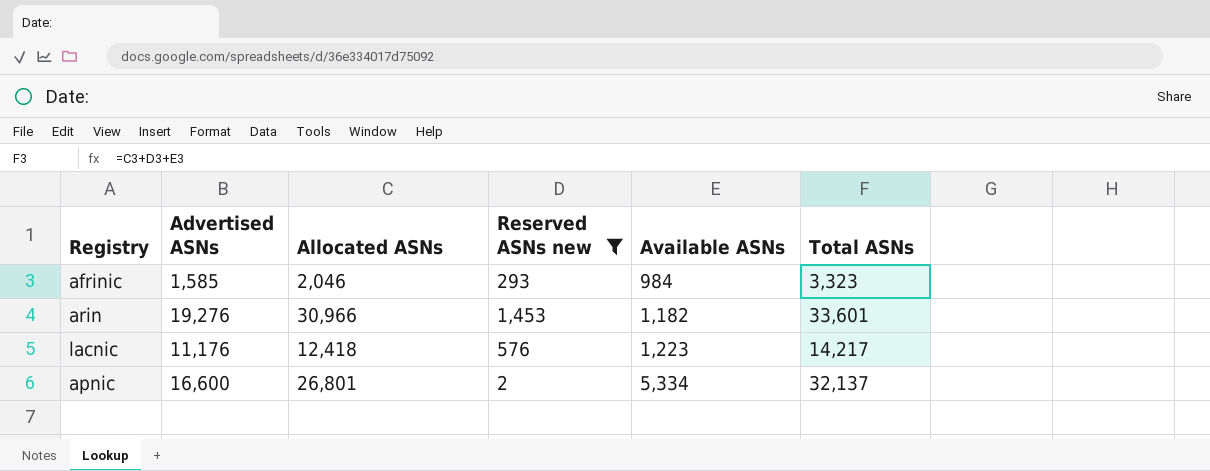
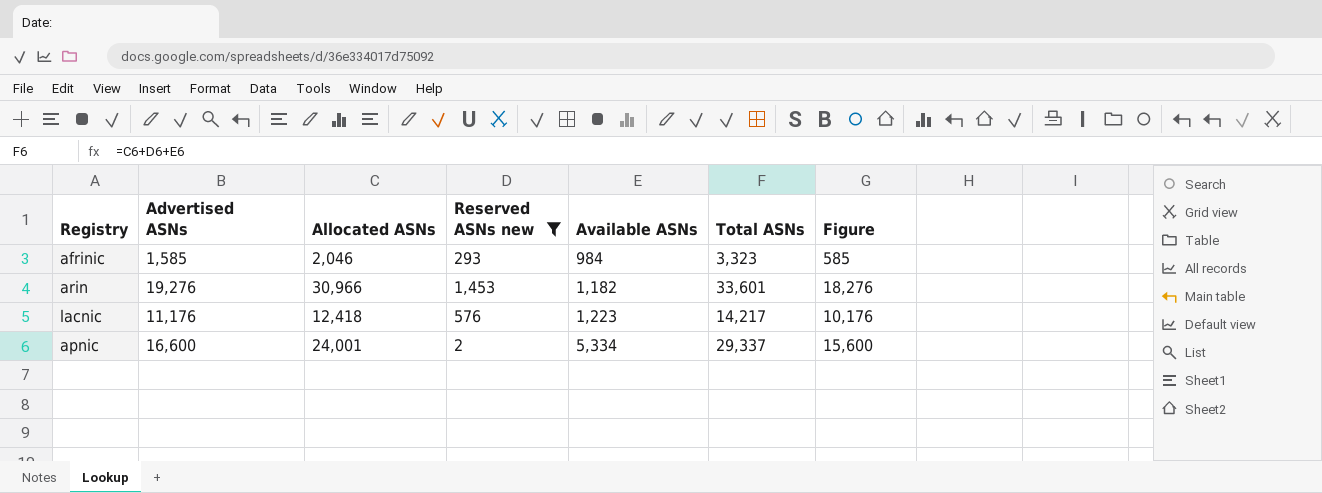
column Figure | formula: none -> [Advertised ASNs] - 1000
apnic | Allocated ASNs: 26,801 -> 24,001
apnic | Total ASNs: 32,137 -> 29,337

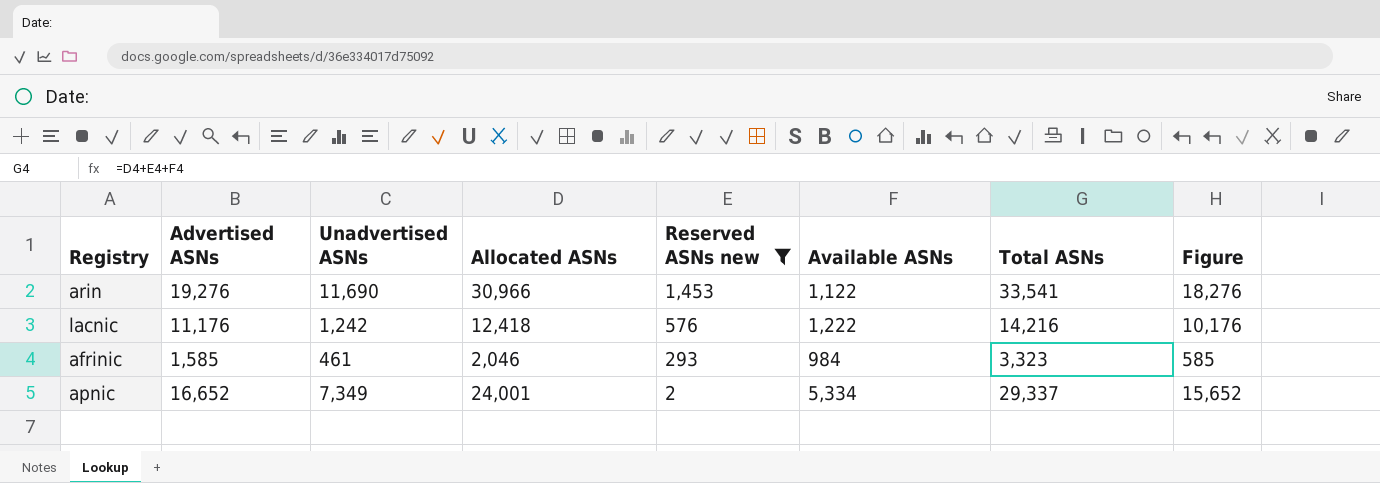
row order: Available ASNs ascending -> Reserved ASNs new descending
column Unadvertised ASNs | formula: none -> [Allocated ASNs] - [Advertised ASNs]
arin | Available ASNs: 1,182 -> 1,122
arin | Total ASNs: 33,601 -> 33,541
lacnic | Available ASNs: 1,223 -> 1,222
lacnic | Total ASNs: 14,217 -> 14,216
apnic | Advertised ASNs: 16,600 -> 16,652
apnic | Figure: 15,600 -> 15,652

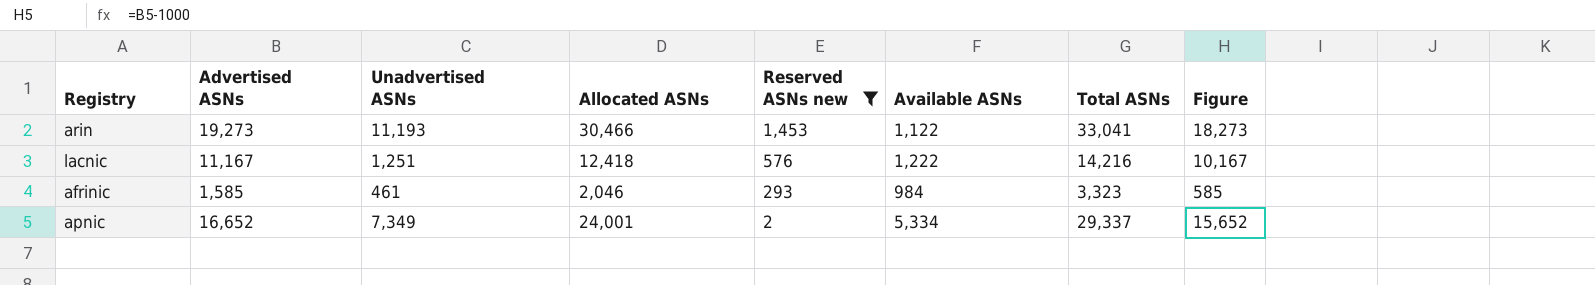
arin | Advertised ASNs: 19,276 -> 19,273
arin | Unadvertised ASNs: 11,690 -> 11,193
arin | Allocated ASNs: 30,966 -> 30,466
arin | Total ASNs: 33,541 -> 33,041
arin | Figure: 18,276 -> 18,273
lacnic | Advertised ASNs: 11,176 -> 11,167
lacnic | Unadvertised ASNs: 1,242 -> 1,251
lacnic | Figure: 10,176 -> 10,167

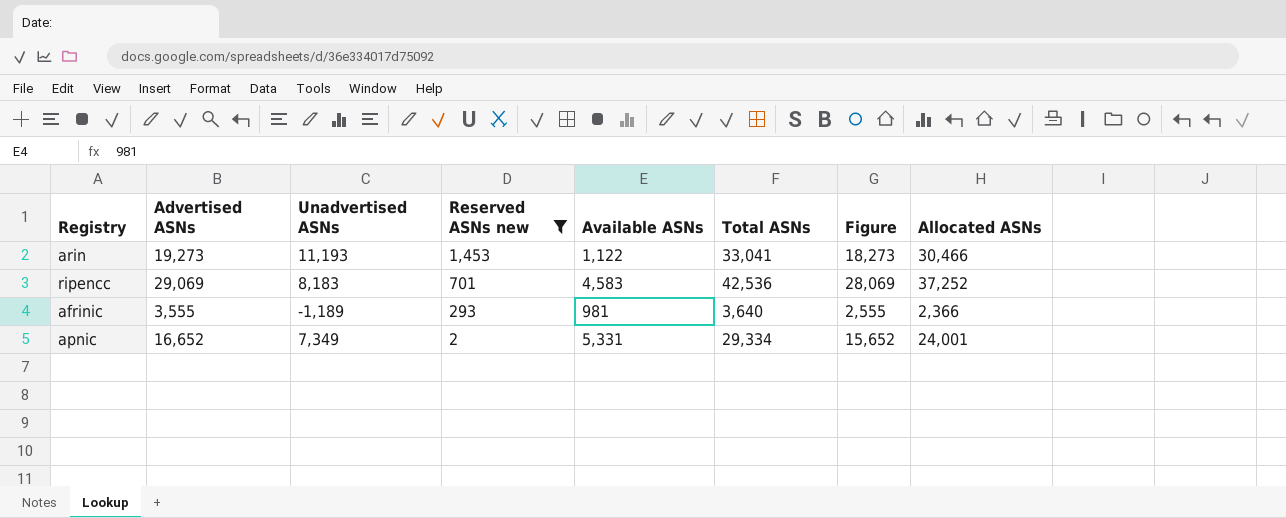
column Allocated ASNs | position: 4 -> 8
row lacnic: 11,167 | 1,251 | 12,418 | 576 | 1,222 | 14,216 | 10,167 -> none
row ripencc: none -> 29,069 | 8,183 | 701 | 4,583 | 42,536 | 28,069 | 37,252
afrinic | Advertised ASNs: 1,585 -> 3,555
afrinic | Unadvertised ASNs: 461 -> -1,189
afrinic | Available ASNs: 984 -> 981
afrinic | Total ASNs: 3,323 -> 3,640
afrinic | Figure: 585 -> 2,555
afrinic | Allocated ASNs: 2,046 -> 2,366
apnic | Available ASNs: 5,334 -> 5,331
apnic | Total ASNs: 29,337 -> 29,334

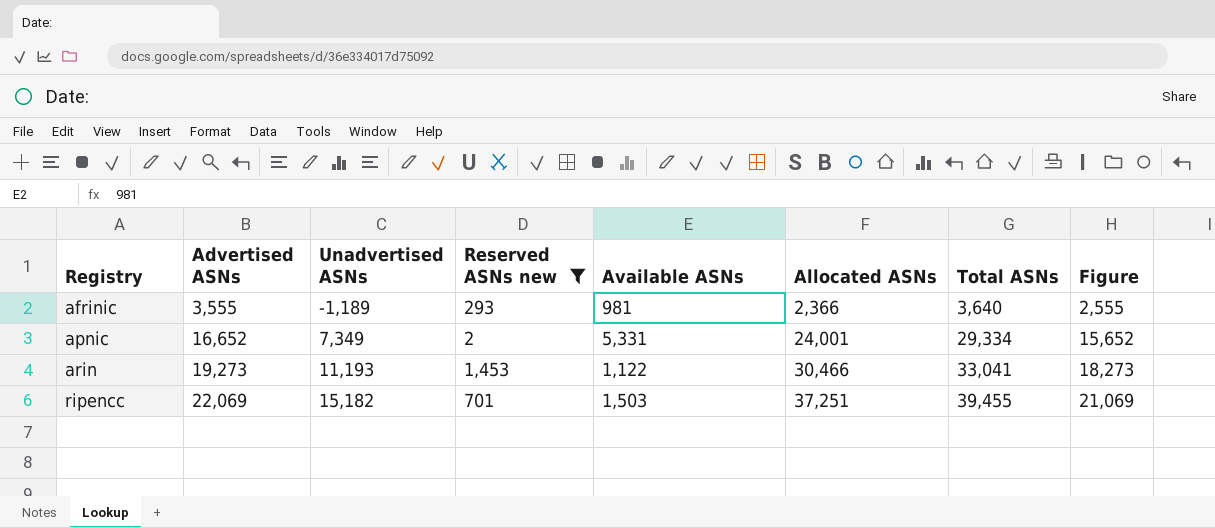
row order: Reserved ASNs new descending -> Registry ascending
column Allocated ASNs | position: 8 -> 6
ripencc | Advertised ASNs: 29,069 -> 22,069
ripencc | Unadvertised ASNs: 8,183 -> 15,182
ripencc | Available ASNs: 4,583 -> 1,503
ripencc | Allocated ASNs: 37,252 -> 37,251
ripencc | Total ASNs: 42,536 -> 39,455
ripencc | Figure: 28,069 -> 21,069

